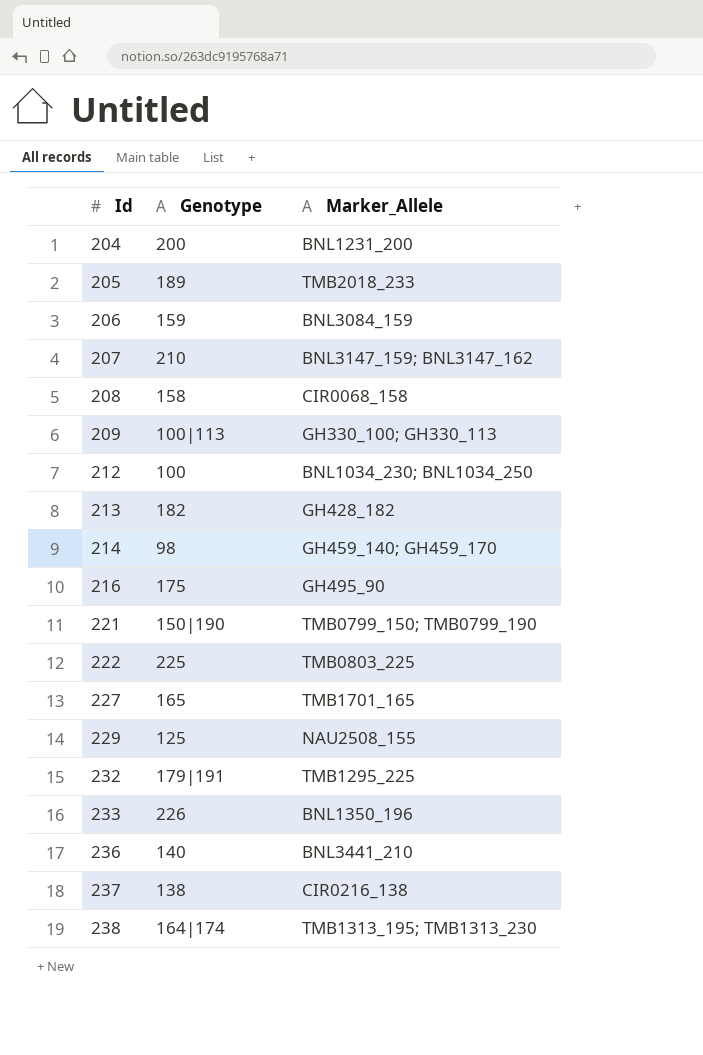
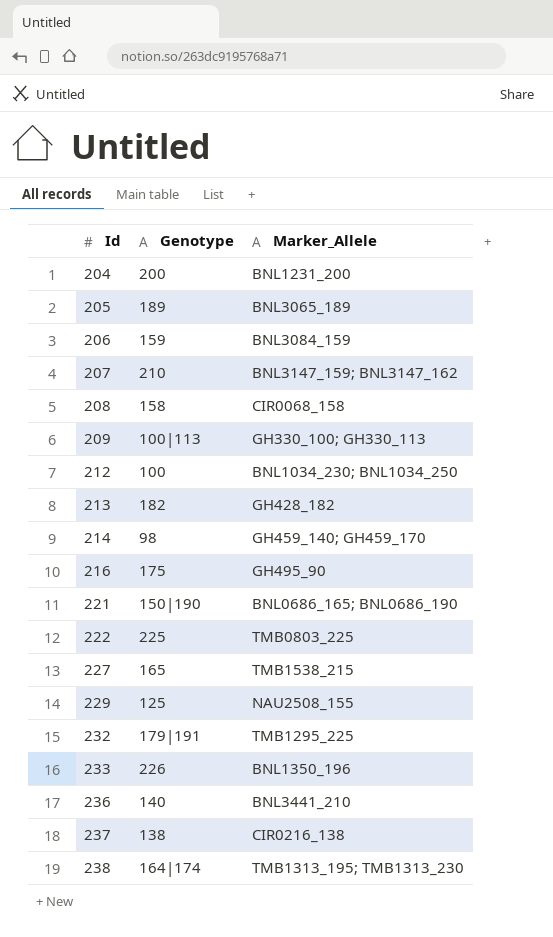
205 | Marker_Allele: TMB2018_233 -> BNL3065_189
221 | Marker_Allele: TMB0799_150; TMB0799_190 -> BNL0686_165; BNL0686_190
227 | Marker_Allele: TMB1701_165 -> TMB1538_215

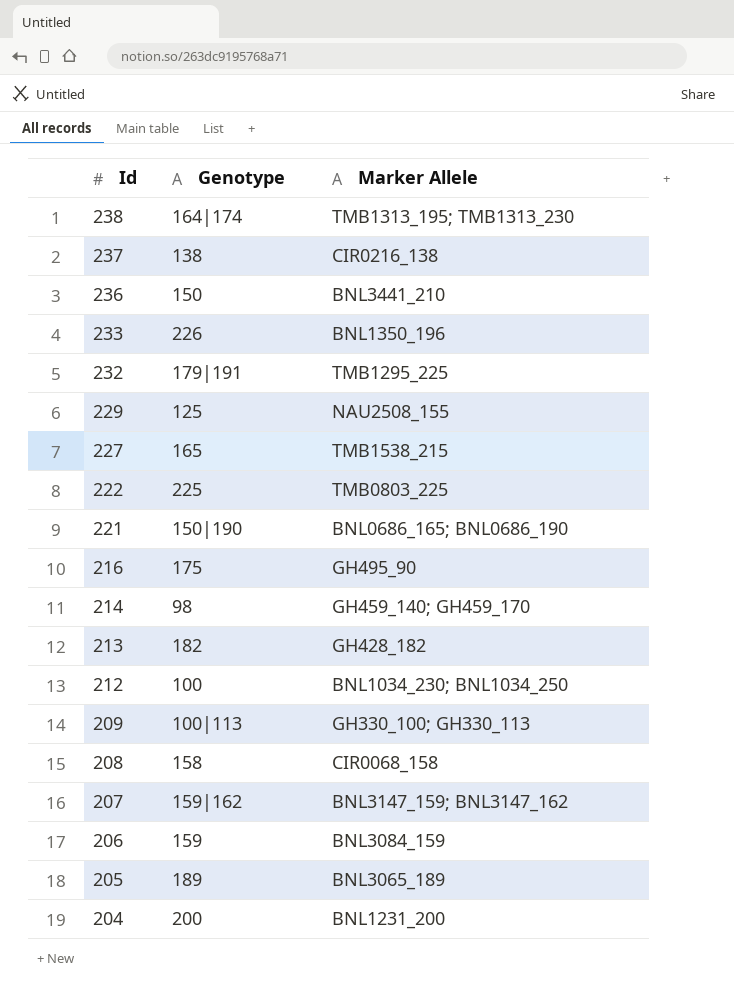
row order: Id ascending -> Id descending
column name: Marker_Allele -> Marker Allele
236 | Genotype: 140 -> 150
207 | Genotype: 210 -> 159|162

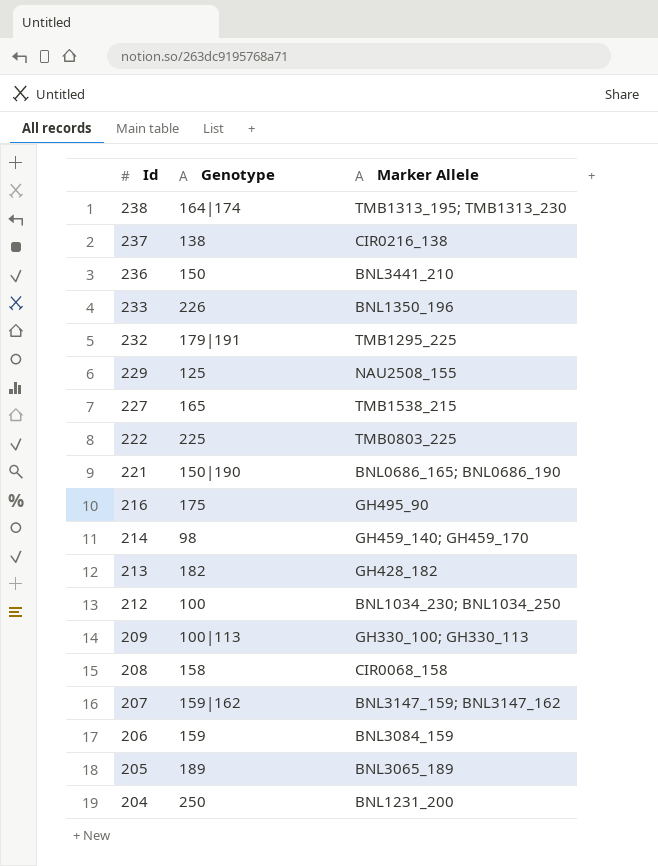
204 | Genotype: 200 -> 250

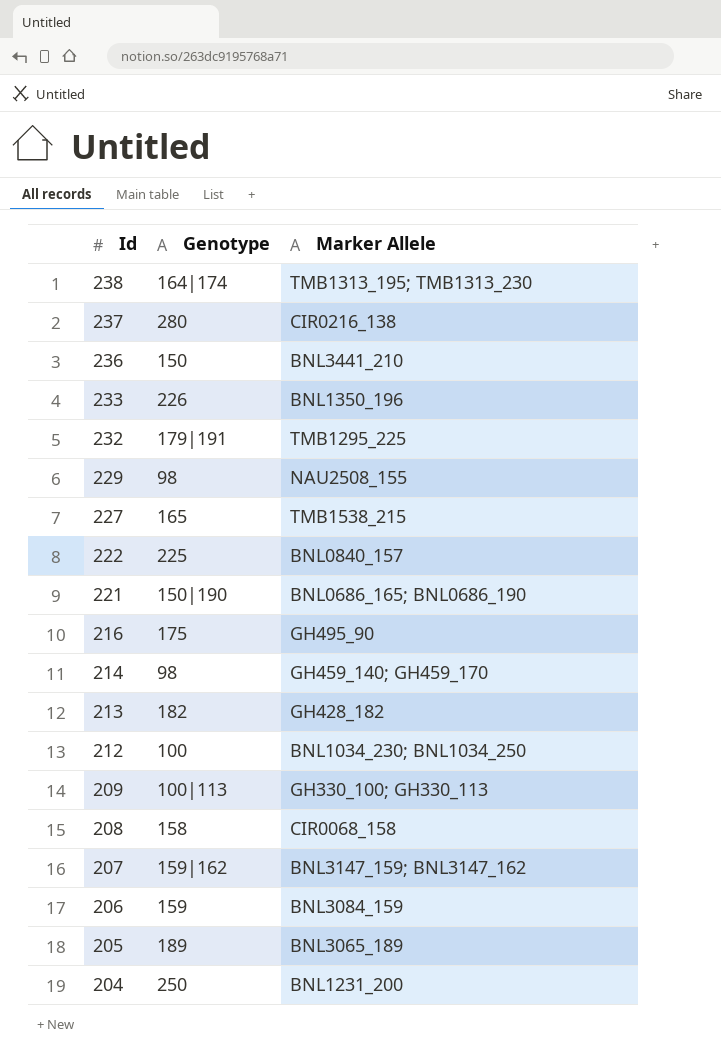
237 | Genotype: 138 -> 280
229 | Genotype: 125 -> 98
222 | Marker Allele: TMB0803_225 -> BNL0840_157

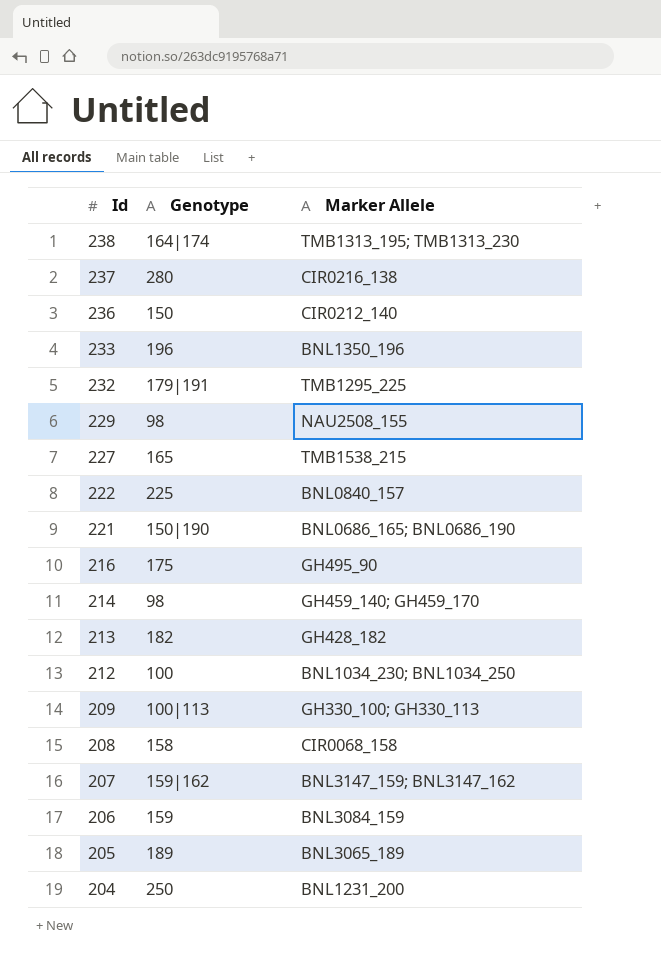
236 | Marker Allele: BNL3441_210 -> CIR0212_140
233 | Genotype: 226 -> 196

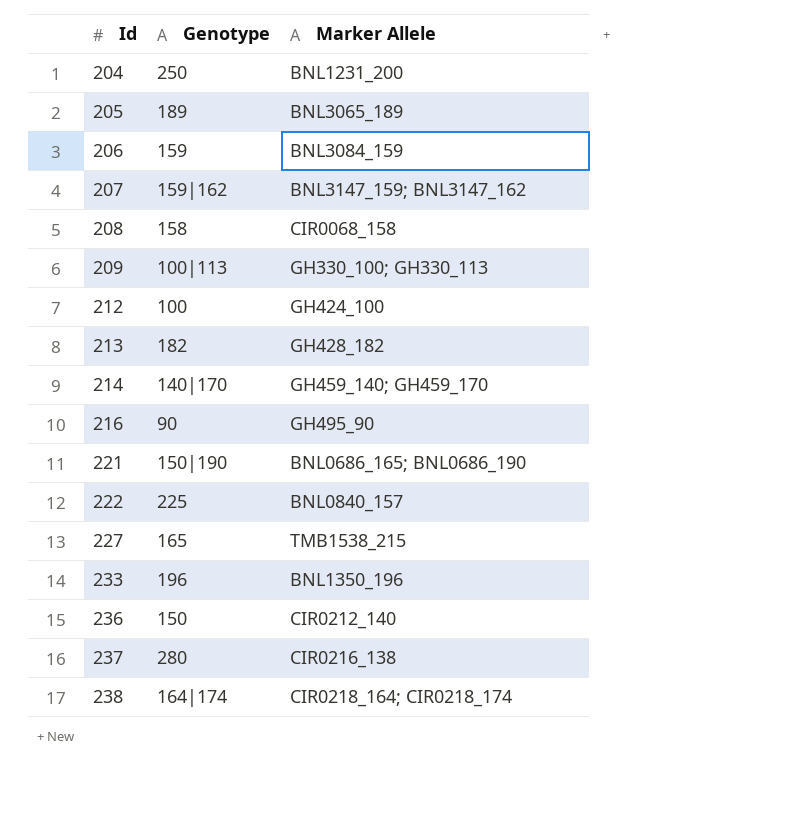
row order: Id descending -> Id ascending
row 232: 179|191 | TMB1295_225 -> none
row 229: 98 | NAU2508_155 -> none
212 | Marker Allele: BNL1034_230; BNL1034_250 -> GH424_100
214 | Genotype: 98 -> 140|170
216 | Genotype: 175 -> 90
238 | Marker Allele: TMB1313_195; TMB1313_230 -> CIR0218_164; CIR0218_174

